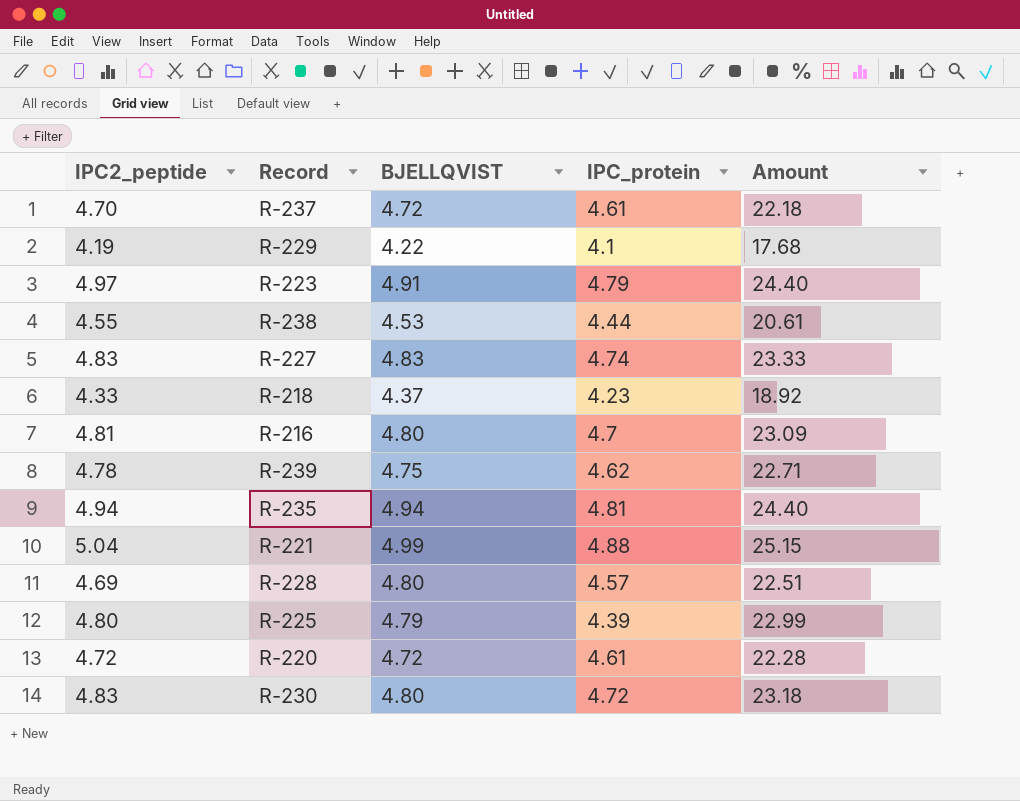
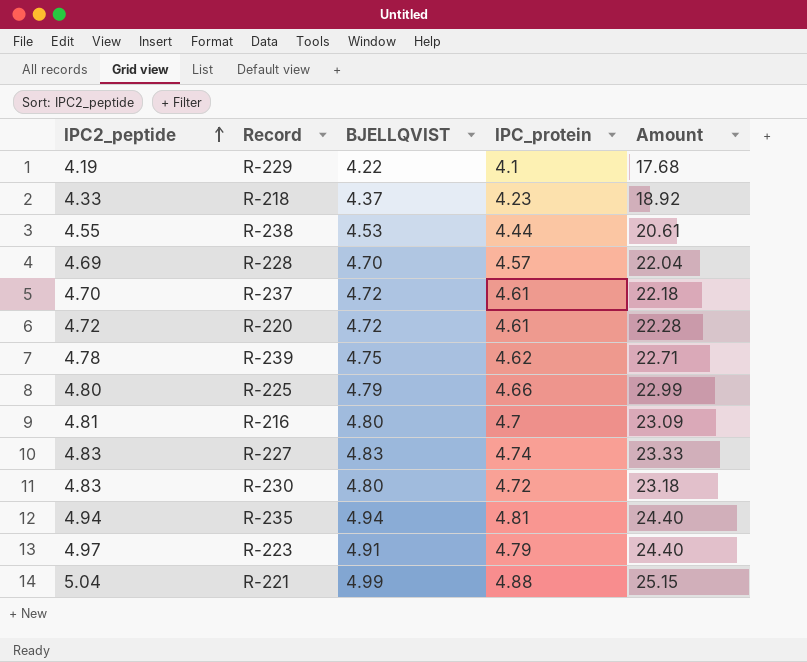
row order: none -> IPC2_peptide ascending
R-228 | BJELLQVIST: 4.80 -> 4.70
R-228 | Amount: 22.51 -> 22.04
R-225 | IPC_protein: 4.39 -> 4.66

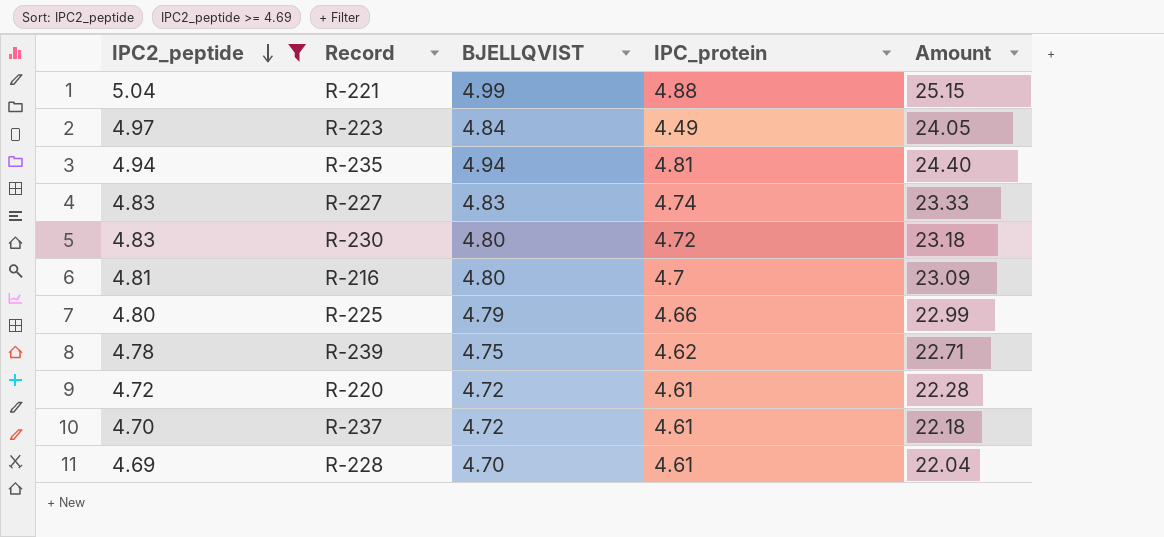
filter: none -> IPC2_peptide >= 4.69
row order: IPC2_peptide ascending -> IPC2_peptide descending
R-223 | BJELLQVIST: 4.91 -> 4.84
R-223 | IPC_protein: 4.79 -> 4.49
R-223 | Amount: 24.40 -> 24.05
R-228 | IPC_protein: 4.57 -> 4.61

